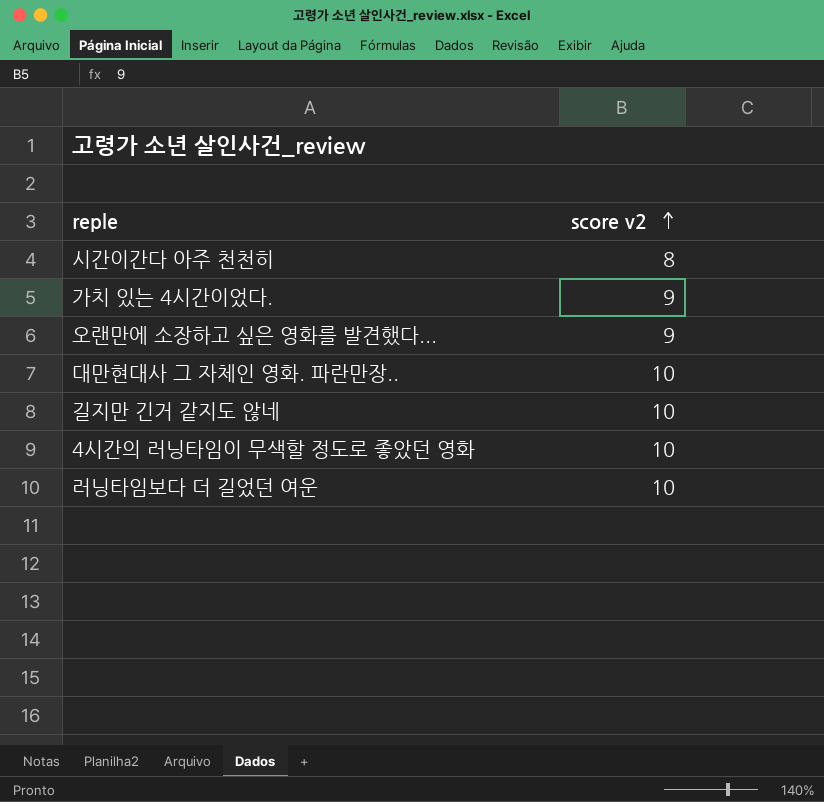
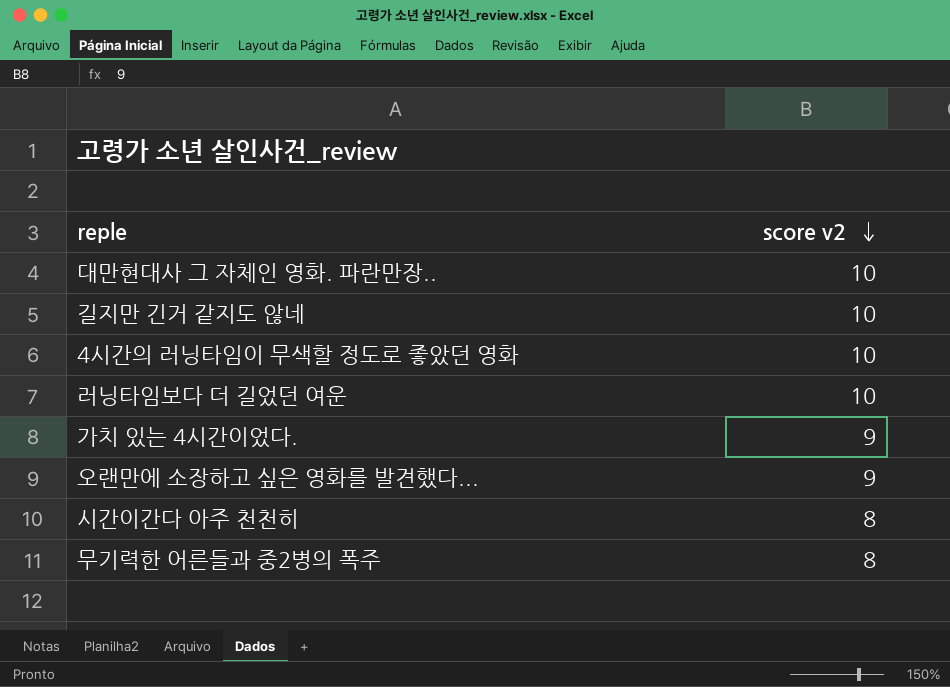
row order: score v2 ascending -> score v2 descending
row 무기력한 어른들과 중2병의 폭주: none -> 8

